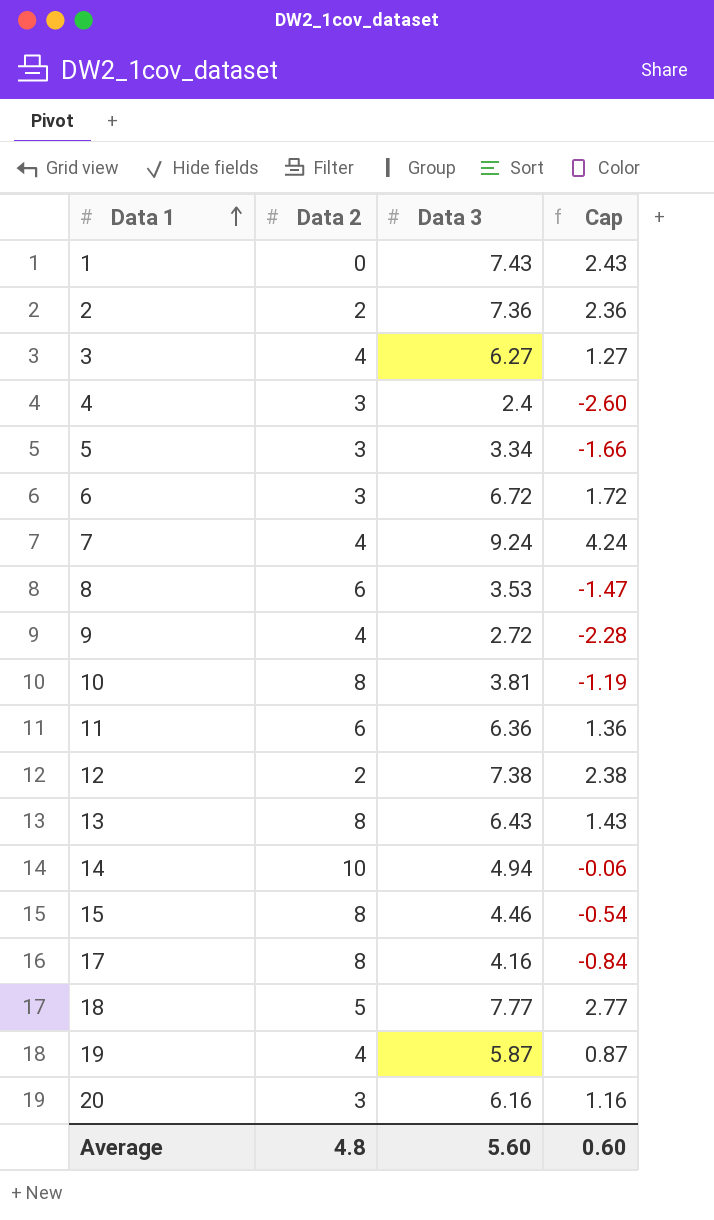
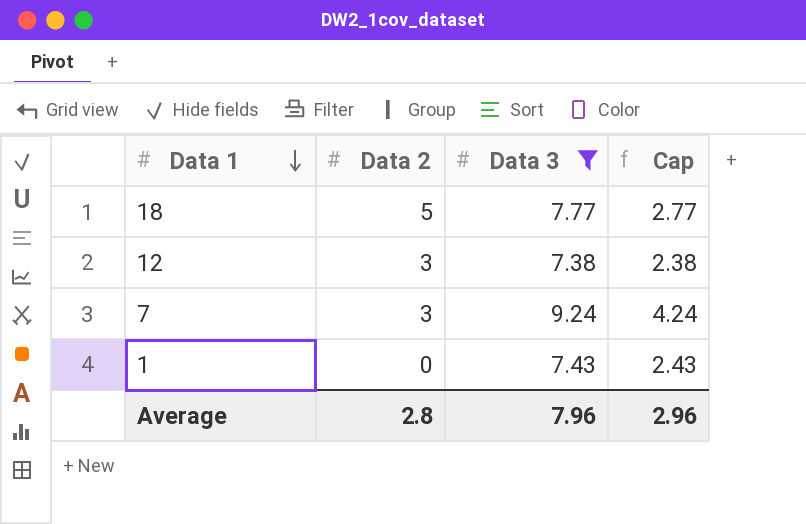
filter: none -> Data 3 >= 7.38
row order: Data 1 ascending -> Data 1 descending
12 | Data 2: 2 -> 3
7 | Data 2: 4 -> 3
Average | Data 2: 4.8 -> 2.8
Average | Data 3: 5.60 -> 7.96
Average | Cap: 0.60 -> 2.96

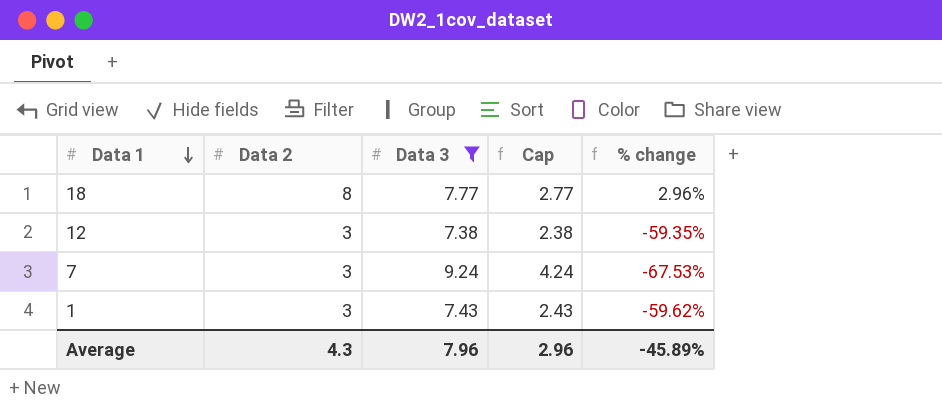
column % change | formula: none -> ([Data 2] - [Data 3]) / [Data 3]
18 | Data 2: 5 -> 8
1 | Data 2: 0 -> 3
Average | Data 2: 2.8 -> 4.3

